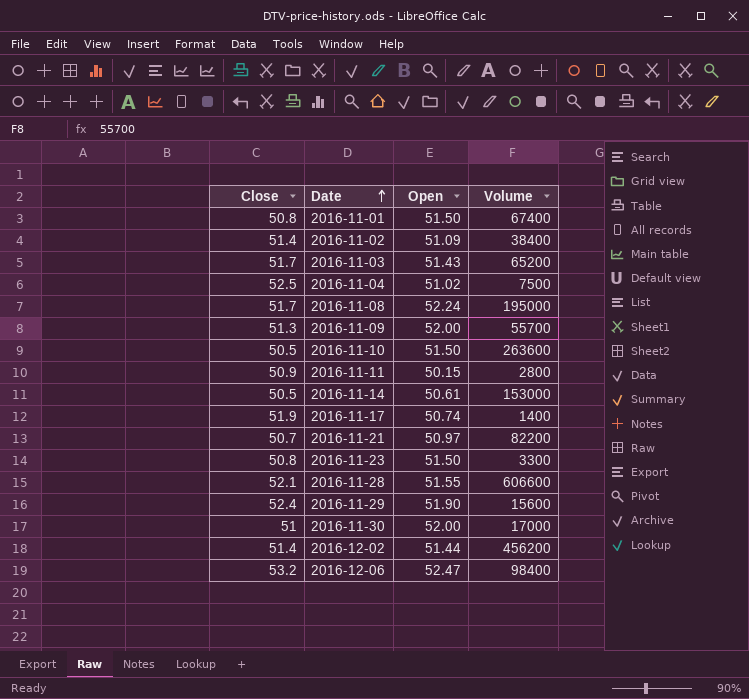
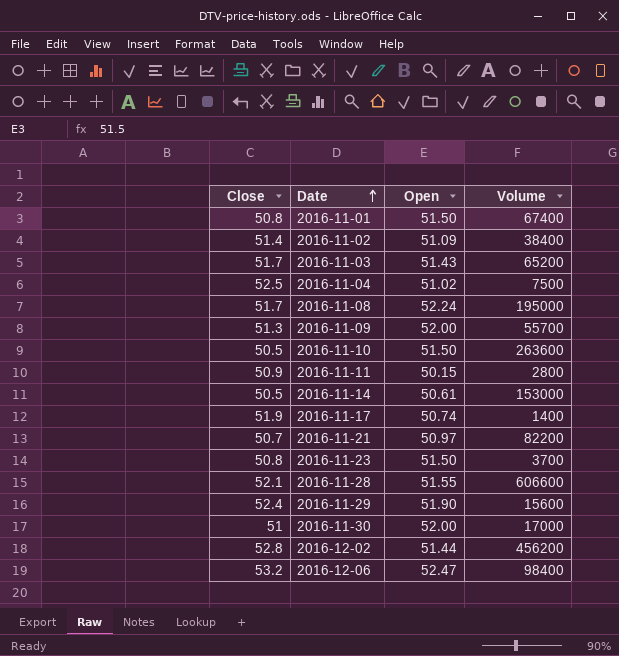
2016-11-23 | Volume: 3300 -> 3700
2016-12-02 | Close: 51.4 -> 52.8

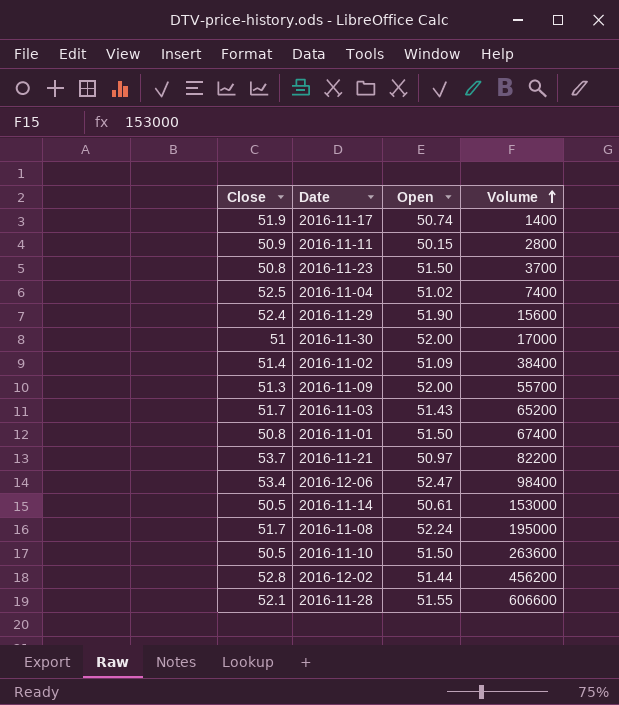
row order: Date ascending -> Volume ascending
2016-11-04 | Volume: 7500 -> 7400
2016-11-21 | Close: 50.7 -> 53.7
2016-12-06 | Close: 53.2 -> 53.4

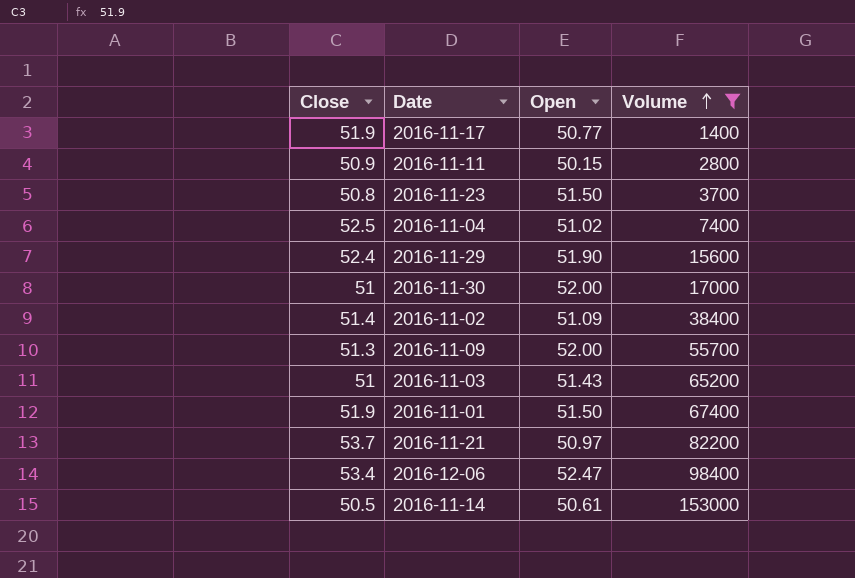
filter: none -> Volume <= 153000
2016-11-17 | Open: 50.74 -> 50.77
2016-11-03 | Close: 51.7 -> 51
2016-11-01 | Close: 50.8 -> 51.9

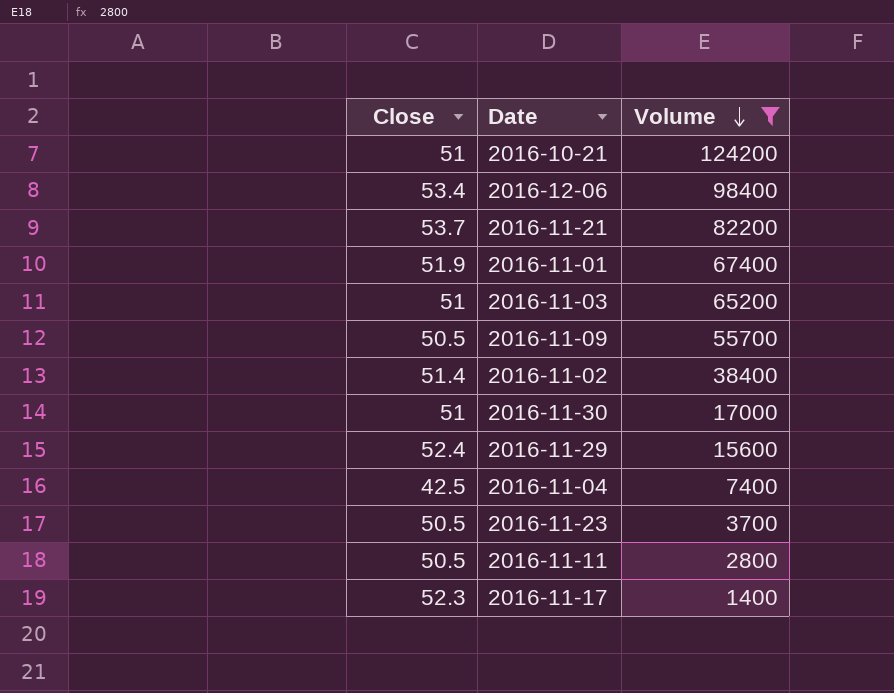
row order: Volume ascending -> Volume descending
column Open | position: 3 -> none
row 2016-11-14: 50.5 | 50.61 | 153000 -> none
row 2016-10-21: none -> 51 | 124200
2016-11-09 | Close: 51.3 -> 50.5
2016-11-04 | Close: 52.5 -> 42.5
2016-11-23 | Close: 50.8 -> 50.5
2016-11-11 | Close: 50.9 -> 50.5
2016-11-17 | Close: 51.9 -> 52.3

